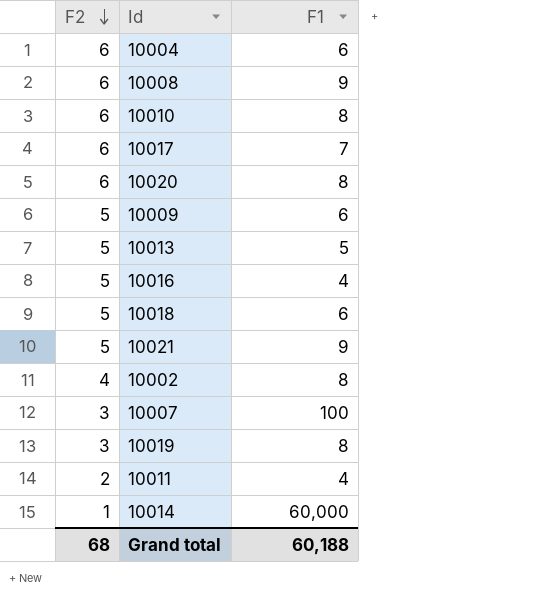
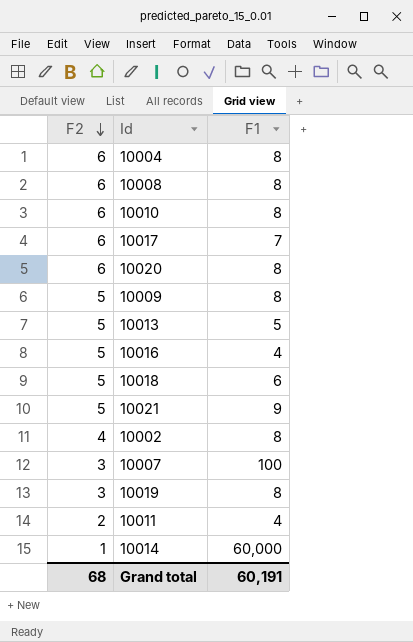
10004 | F1: 6 -> 8
10008 | F1: 9 -> 8
10009 | F1: 6 -> 8
Grand total | F1: 60,188 -> 60,191

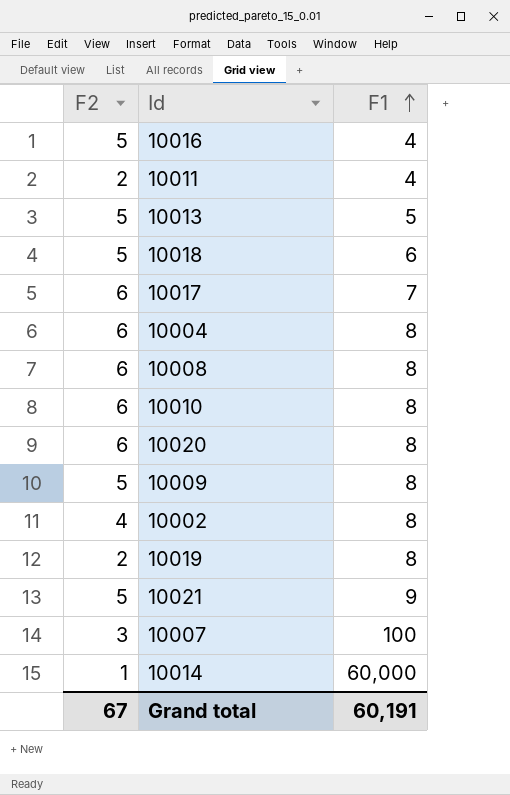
row order: F2 descending -> F1 ascending
10019 | F2: 3 -> 2
Grand total | F2: 68 -> 67

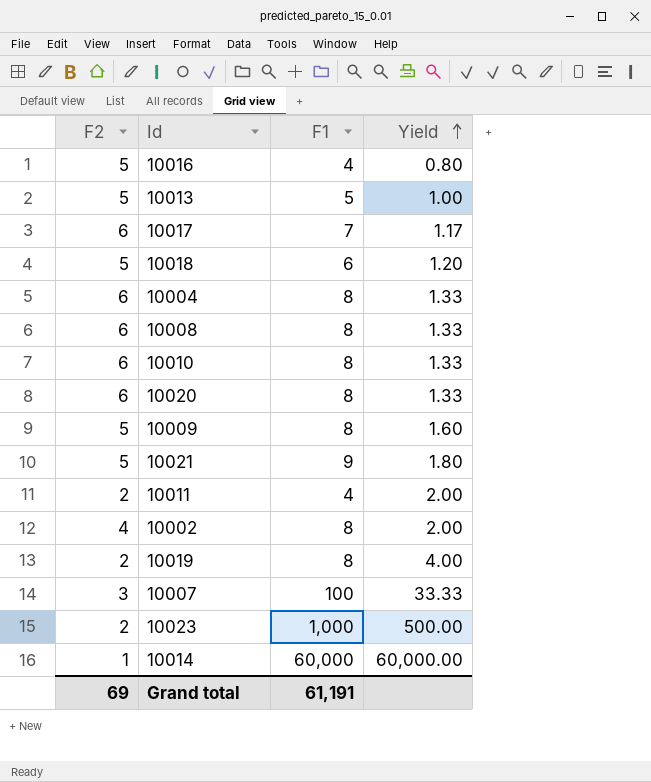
row order: F1 ascending -> Yield ascending
column Yield | formula: none -> [F1] / [F2]
row 10023: none -> 2 | 1,000 | 500.00
Grand total | F2: 67 -> 69
Grand total | F1: 60,191 -> 61,191

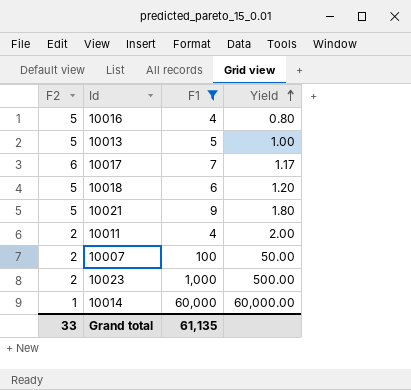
filter: none -> F1 != 8
10007 | F2: 3 -> 2
10007 | Yield: 33.33 -> 50.00
Grand total | F2: 69 -> 33
Grand total | F1: 61,191 -> 61,135

